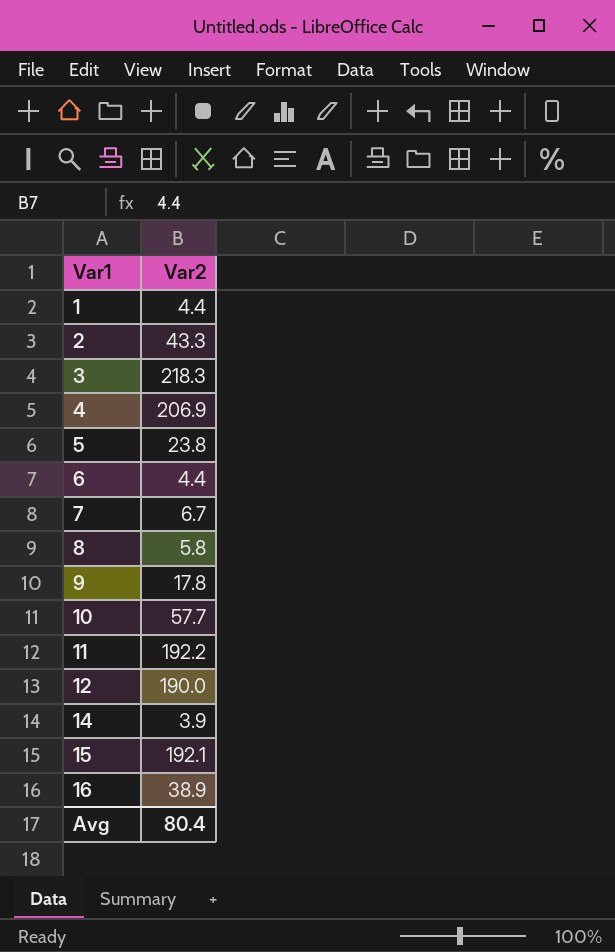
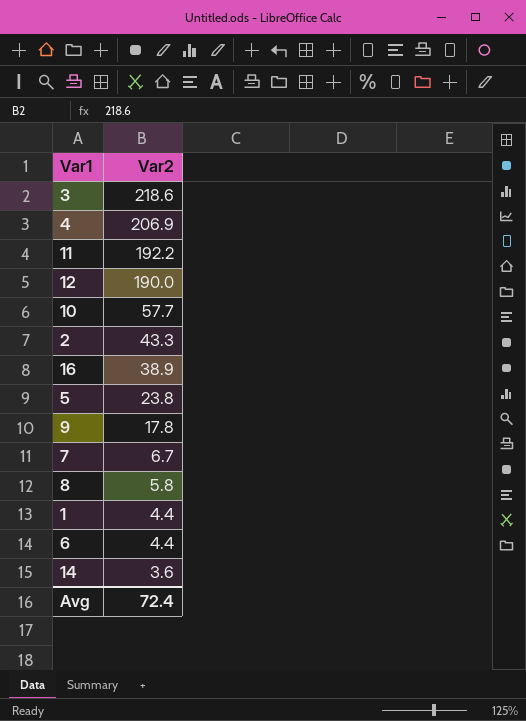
row order: Var1 ascending -> Var2 descending
row 15: 192.1 -> none
3 | Var2: 218.3 -> 218.6
14 | Var2: 3.9 -> 3.6
Avg | Var2: 80.4 -> 72.4

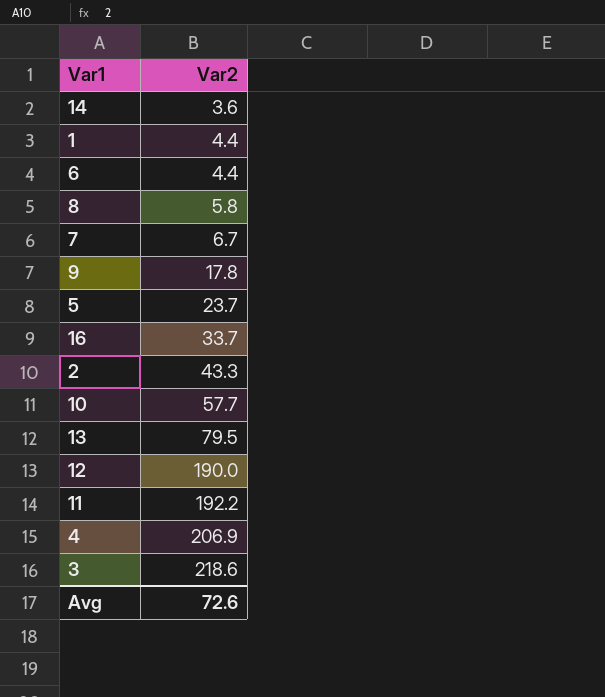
row order: Var2 descending -> Var2 ascending
5 | Var2: 23.8 -> 23.7
16 | Var2: 38.9 -> 33.7
row 13: none -> 79.5
Avg | Var2: 72.4 -> 72.6

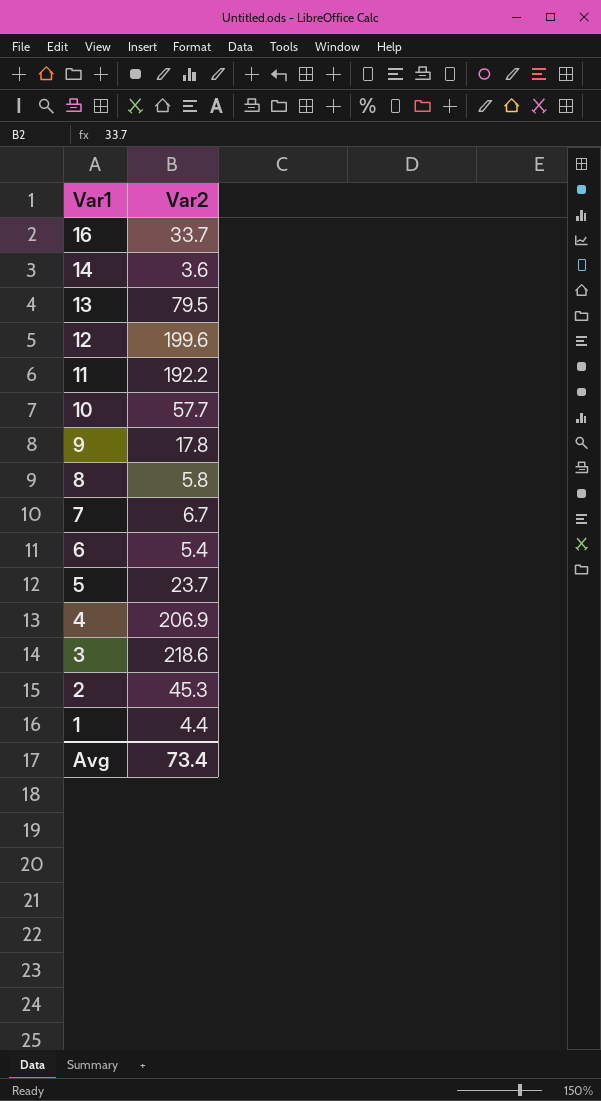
row order: Var2 ascending -> Var1 descending
12 | Var2: 190.0 -> 199.6
6 | Var2: 4.4 -> 5.4
2 | Var2: 43.3 -> 45.3
Avg | Var2: 72.6 -> 73.4

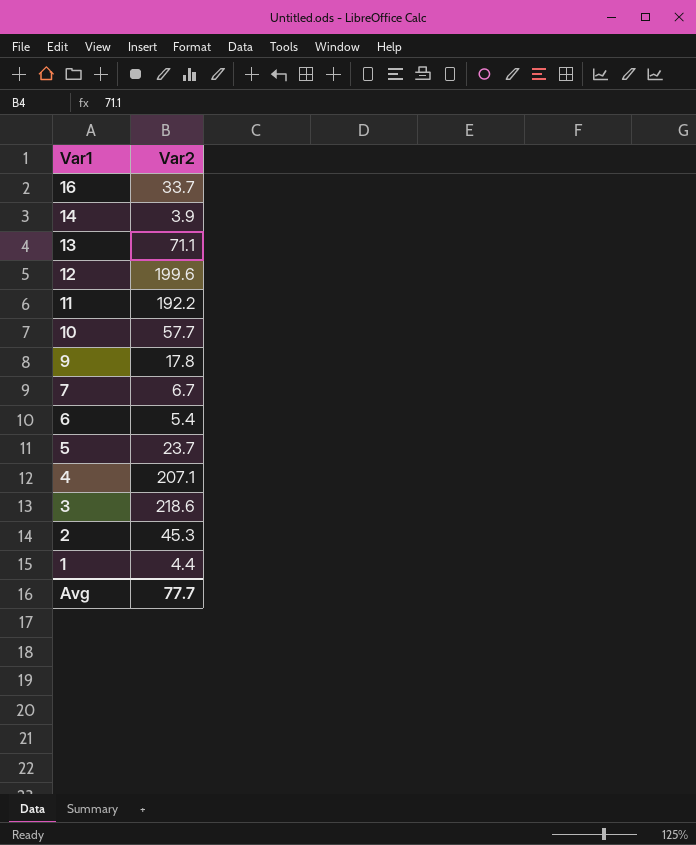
row 8: 5.8 -> none
14 | Var2: 3.6 -> 3.9
13 | Var2: 79.5 -> 71.1
4 | Var2: 206.9 -> 207.1
Avg | Var2: 73.4 -> 77.7

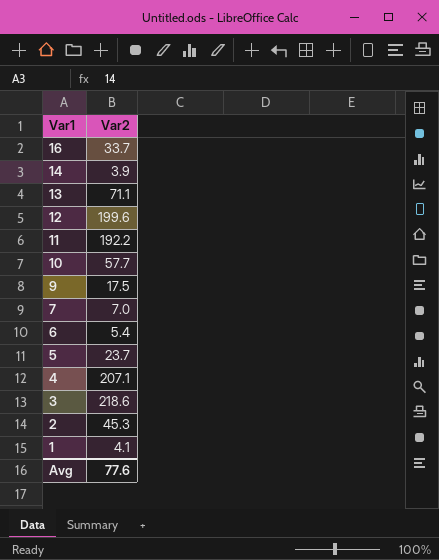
9 | Var2: 17.8 -> 17.5
7 | Var2: 6.7 -> 7.0
1 | Var2: 4.4 -> 4.1
Avg | Var2: 77.7 -> 77.6

